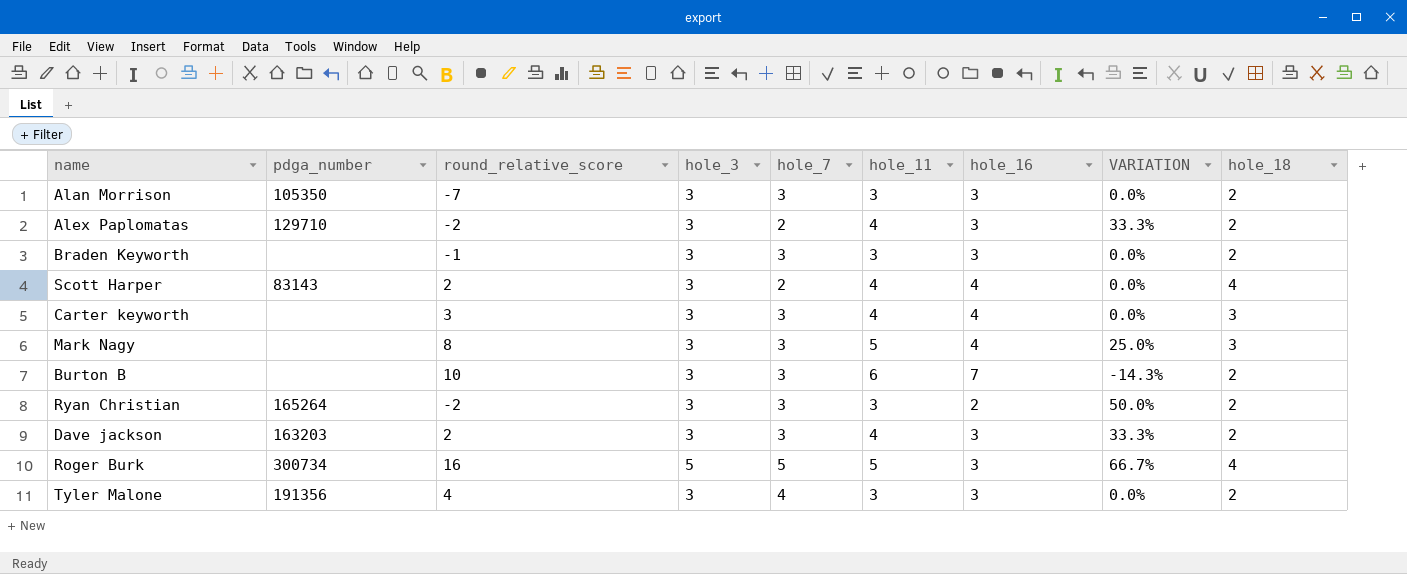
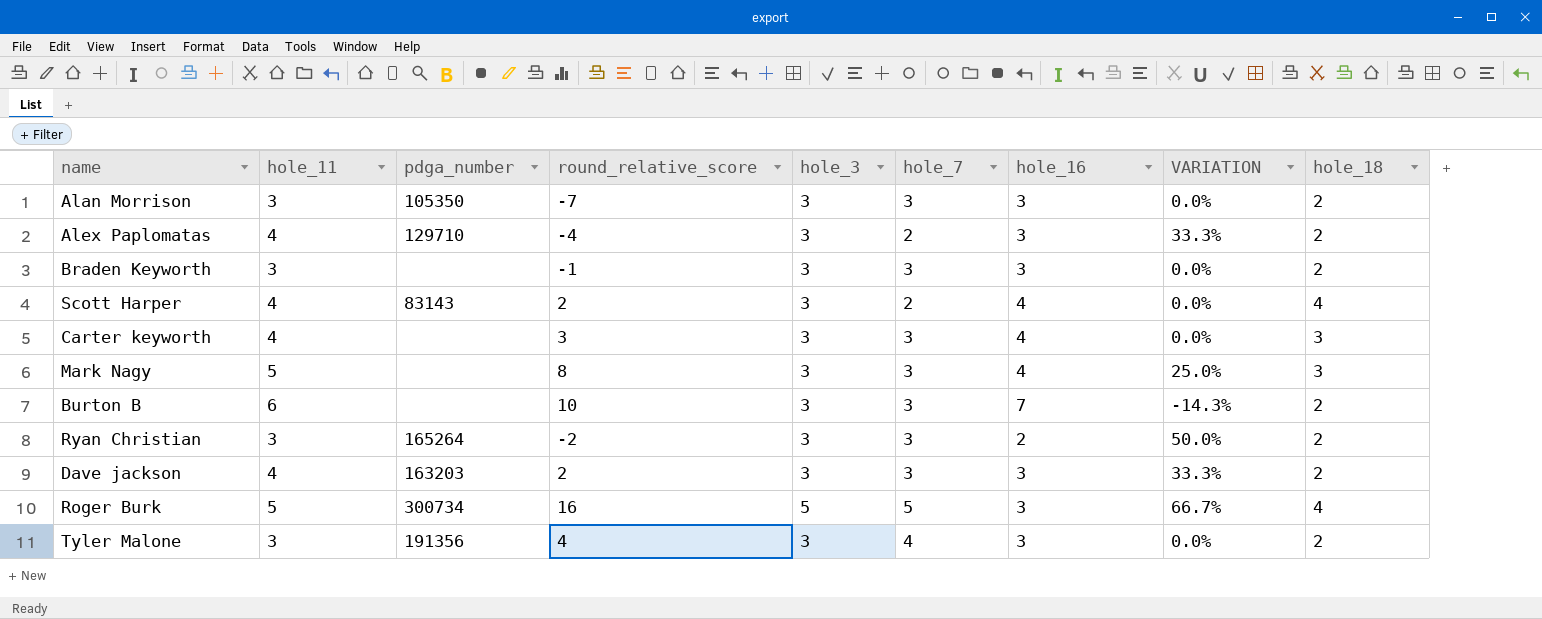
column hole_11 | position: 6 -> 2
Alex Paplomatas | round_relative_score: -2 -> -4

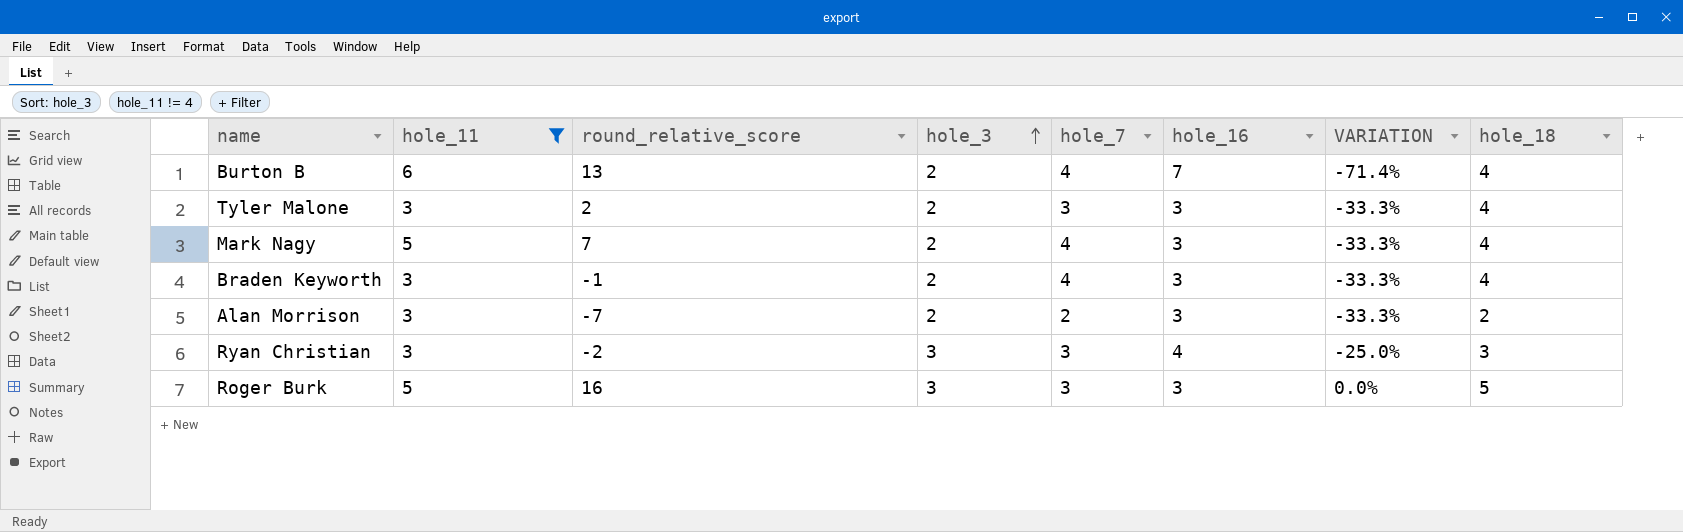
filter: none -> hole_11 != 4
row order: none -> hole_3 ascending
column pdga_number | position: 3 -> none
column VARIATION | formula: ([hole_11] - [hole_16]) / [hole_16] -> ([hole_3] - [hole_16]) / [hole_16]
Burton B | round_relative_score: 10 -> 13
Burton B | hole_3: 3 -> 2
Burton B | hole_7: 3 -> 4
Burton B | hole_18: 2 -> 4
Tyler Malone | round_relative_score: 4 -> 2
Tyler Malone | hole_3: 3 -> 2
Tyler Malone | hole_7: 4 -> 3
Tyler Malone | hole_18: 2 -> 4
Mark Nagy | round_relative_score: 8 -> 7
Mark Nagy | hole_3: 3 -> 2
Mark Nagy | hole_7: 3 -> 4
Mark Nagy | hole_16: 4 -> 3
Mark Nagy | hole_18: 3 -> 4
Braden Keyworth | hole_3: 3 -> 2
Braden Keyworth | hole_7: 3 -> 4
Braden Keyworth | hole_18: 2 -> 4
Alan Morrison | hole_3: 3 -> 2
Alan Morrison | hole_7: 3 -> 2
Ryan Christian | hole_16: 2 -> 4
Ryan Christian | hole_18: 2 -> 3
Roger Burk | hole_3: 5 -> 3
Roger Burk | hole_7: 5 -> 3
Roger Burk | hole_18: 4 -> 5

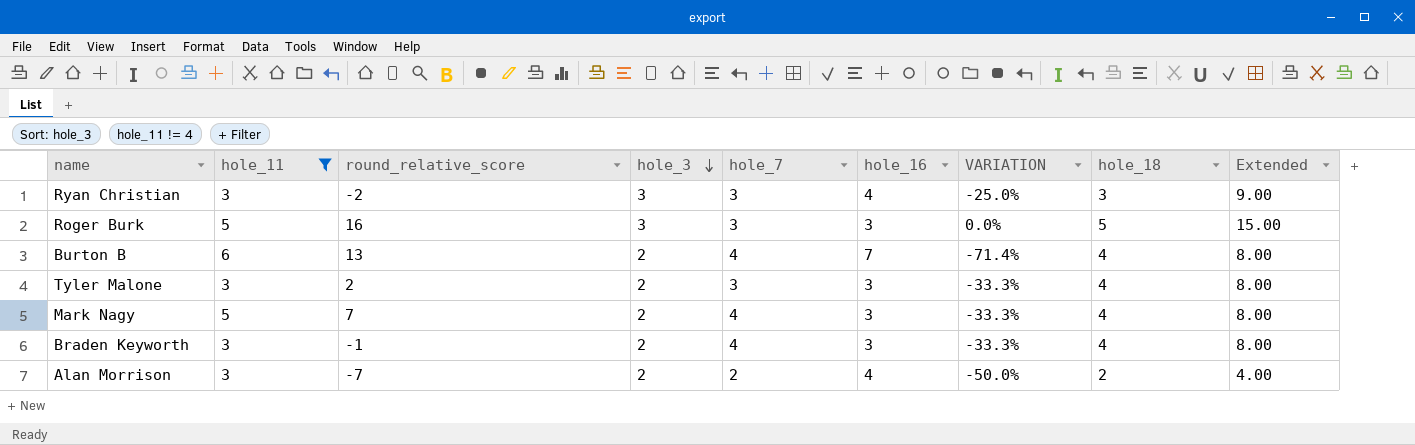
row order: hole_3 ascending -> hole_3 descending
column Extended | formula: none -> [hole_3] * [hole_18]
Alan Morrison | hole_16: 3 -> 4
Alan Morrison | VARIATION: -33.3% -> -50.0%

